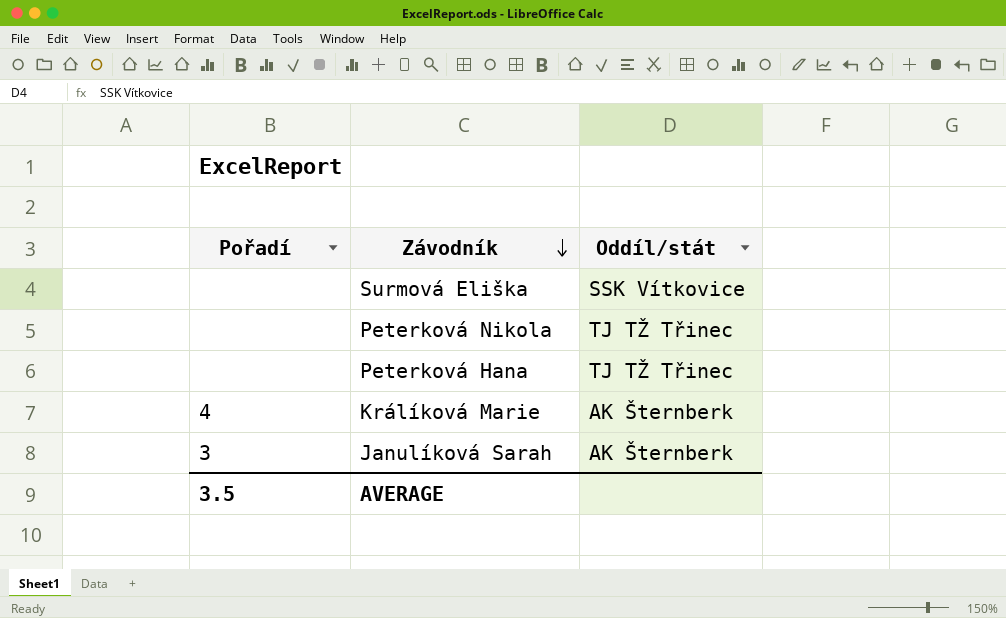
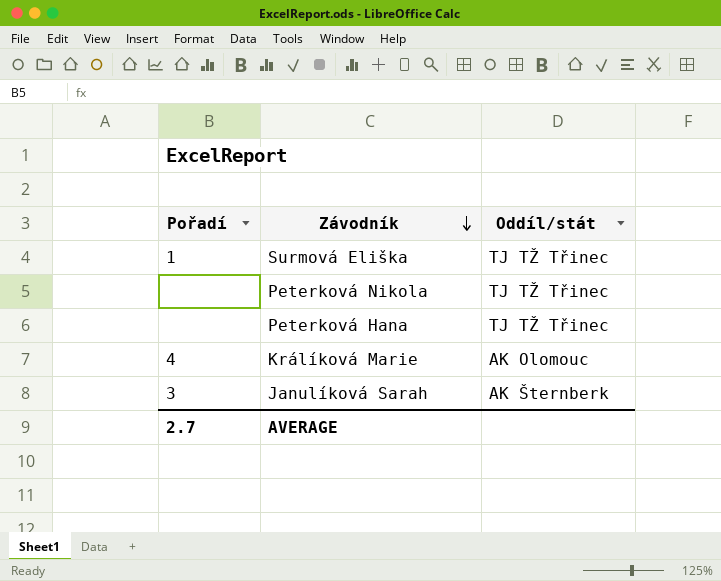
Surmová Eliška | Pořadí: none -> 1
Surmová Eliška | Oddíl/stát: SSK Vítkovice -> TJ TŽ Třinec
Králíková Marie | Oddíl/stát: AK Šternberk -> AK Olomouc
AVERAGE | Pořadí: 3.5 -> 2.7

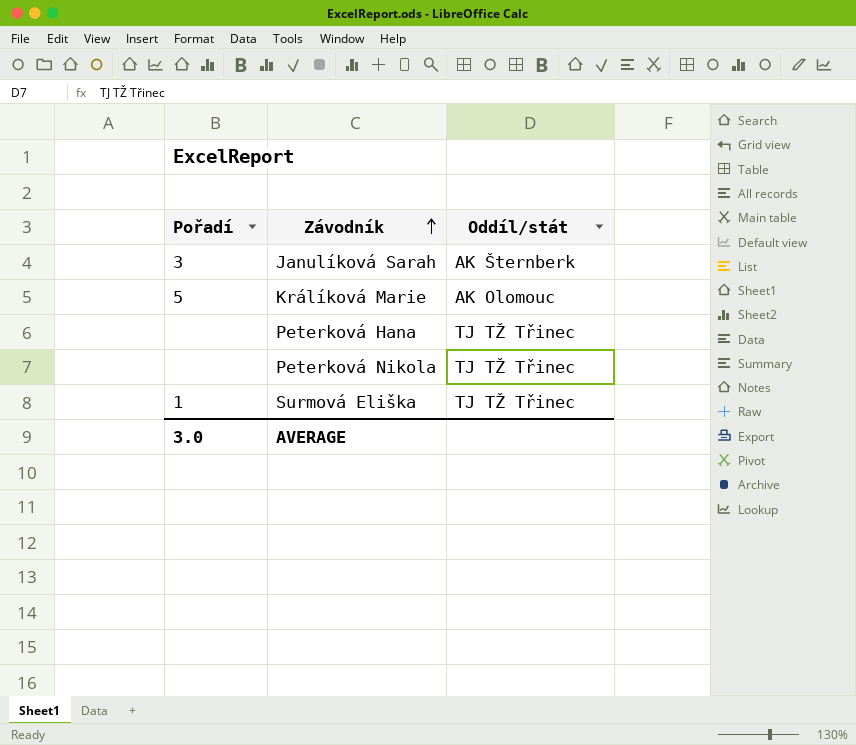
row order: Závodník descending -> Závodník ascending
Králíková Marie | Pořadí: 4 -> 5
AVERAGE | Pořadí: 2.7 -> 3.0

